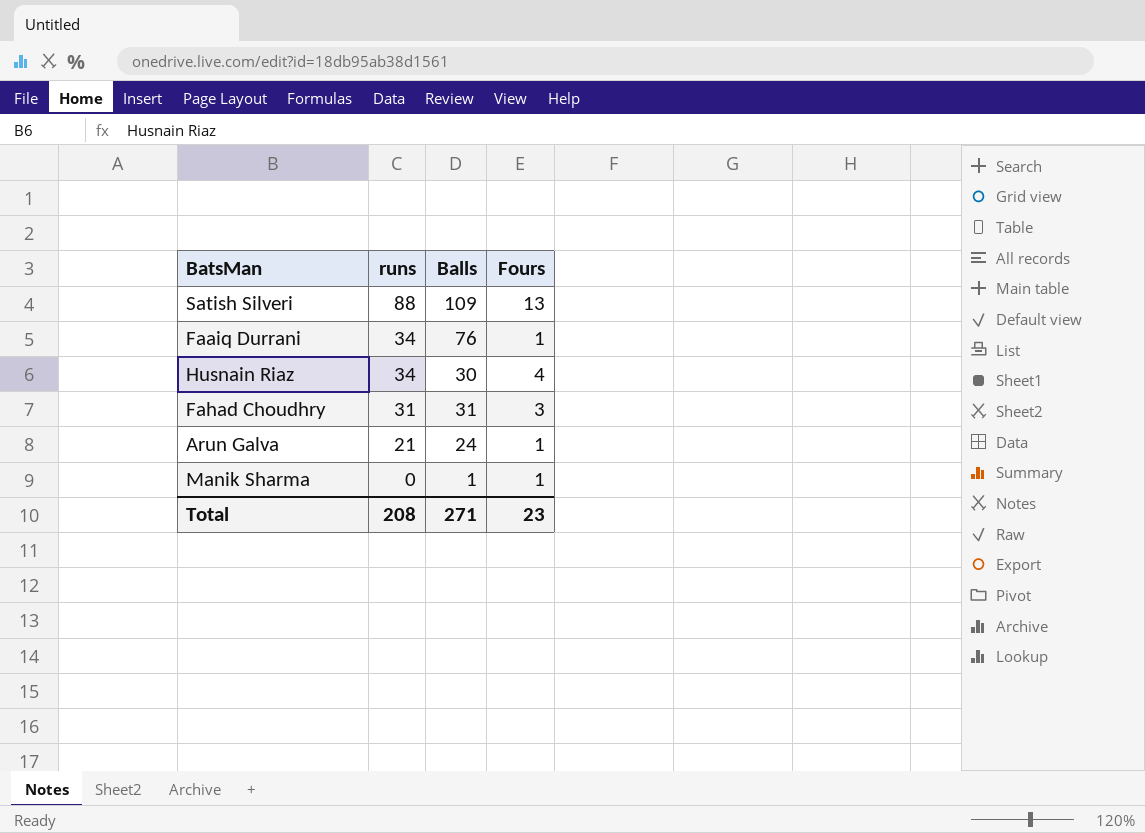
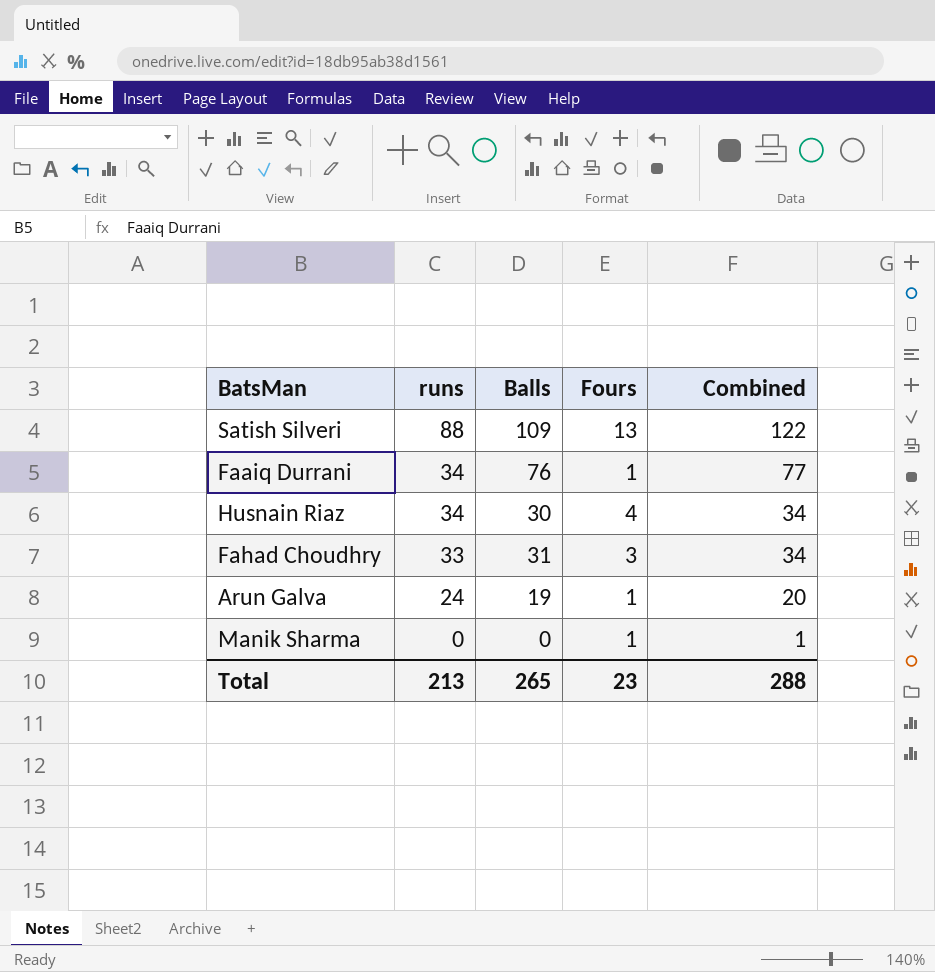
column Combined | formula: none -> [Balls] + [Fours]
Fahad Choudhry | runs: 31 -> 33
Arun Galva | runs: 21 -> 24
Arun Galva | Balls: 24 -> 19
Manik Sharma | Balls: 1 -> 0
Total | runs: 208 -> 213
Total | Balls: 271 -> 265

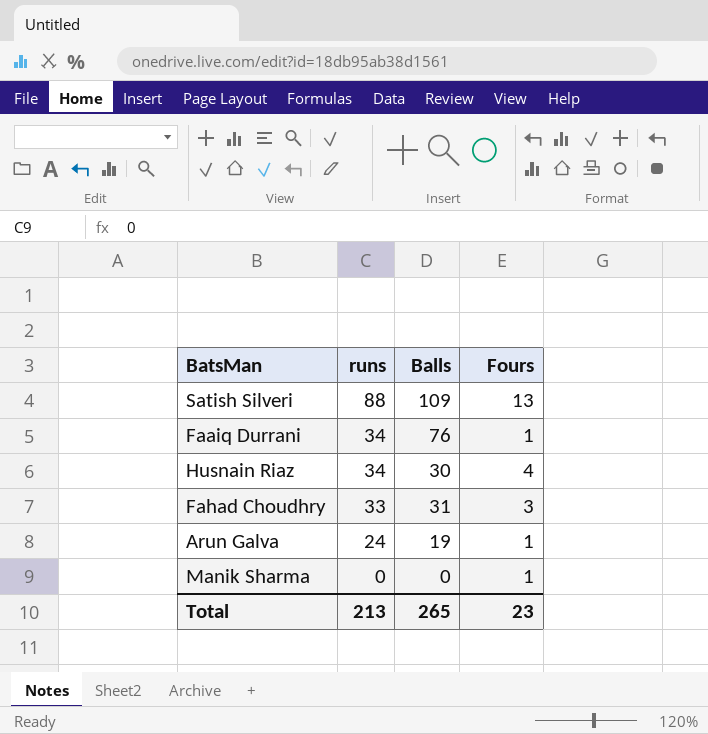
column Combined | formula: [Balls] + [Fours] -> none

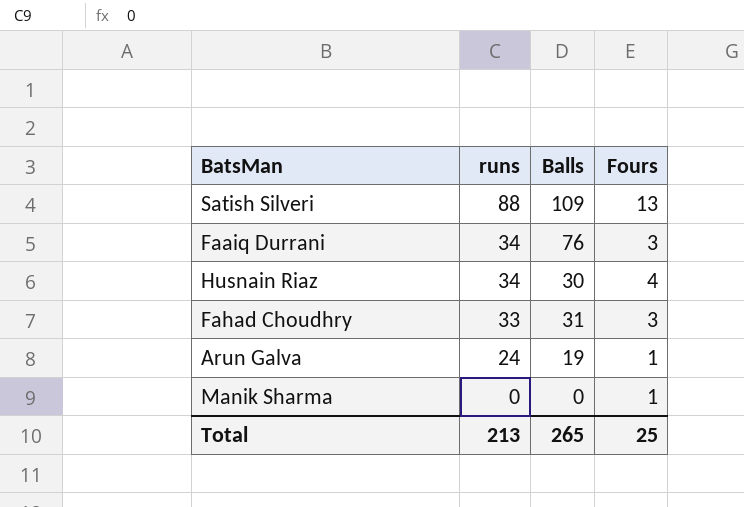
Faaiq Durrani | Fours: 1 -> 3
Total | Fours: 23 -> 25

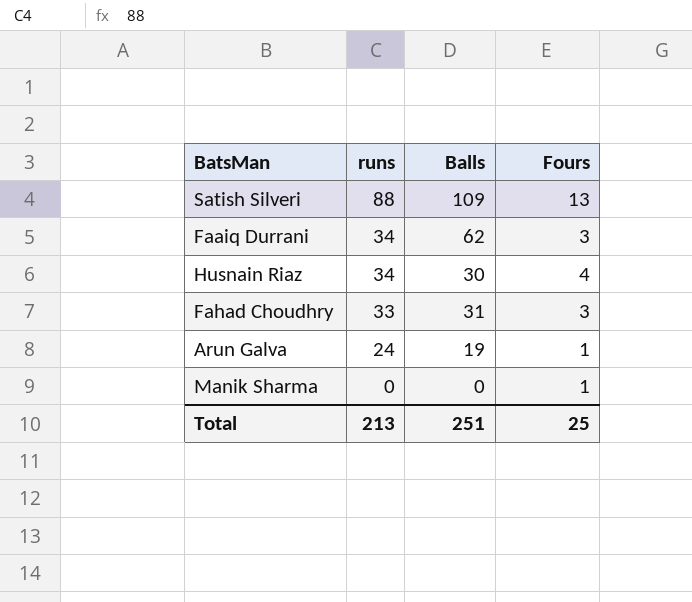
Faaiq Durrani | Balls: 76 -> 62
Total | Balls: 265 -> 251

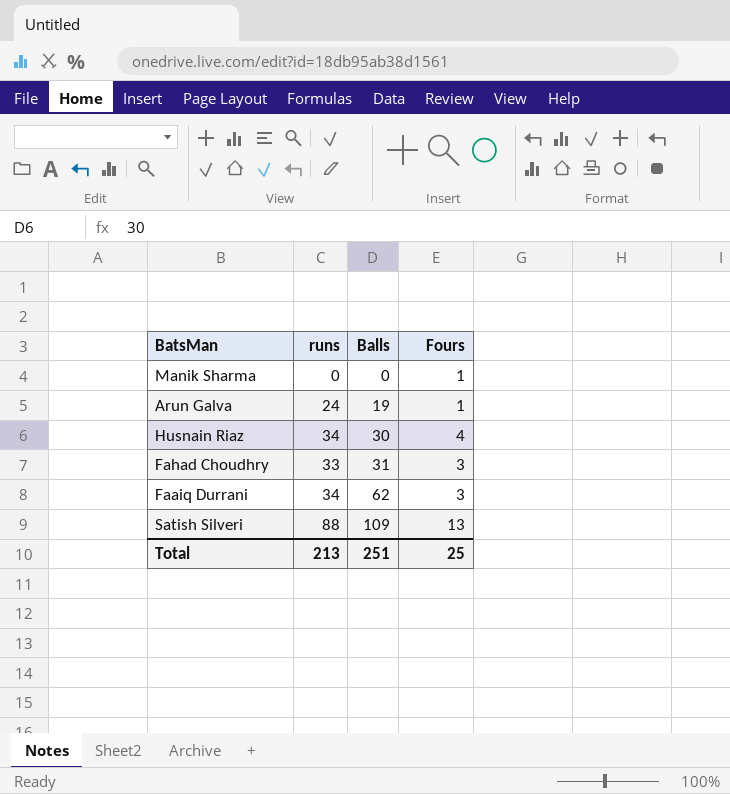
row order: runs descending -> Balls ascending

